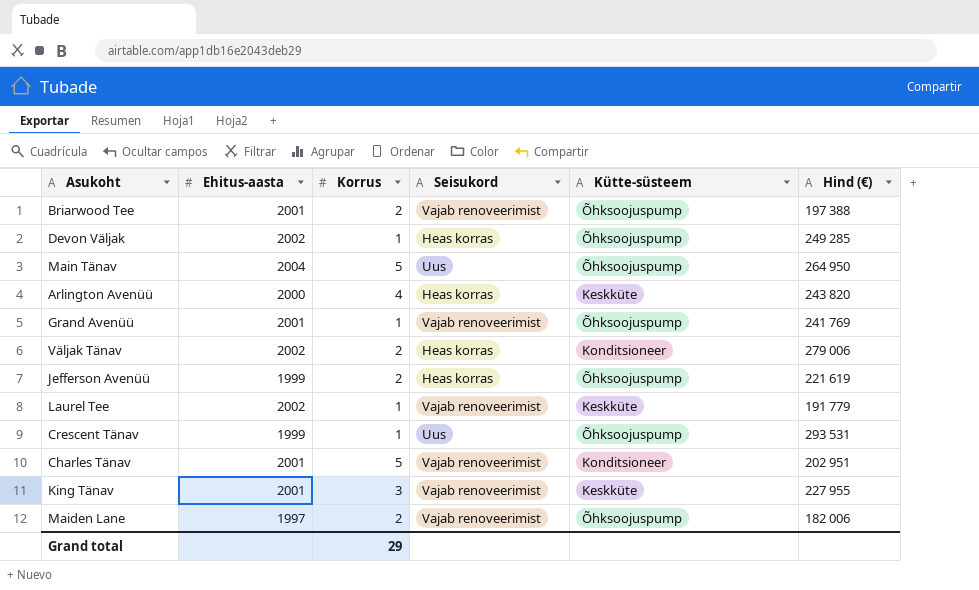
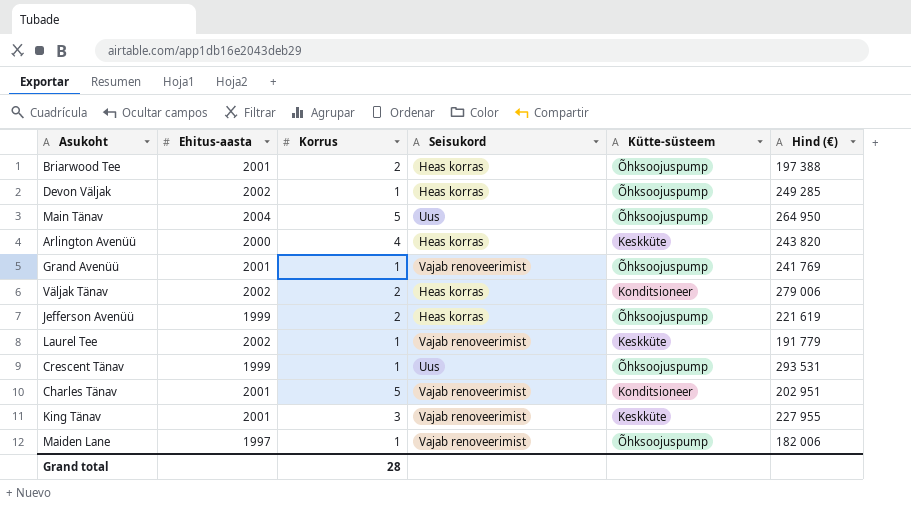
Briarwood Tee | Seisukord: Vajab renoveerimist -> Heas korras
Maiden Lane | Korrus: 2 -> 1
Grand total | Korrus: 29 -> 28

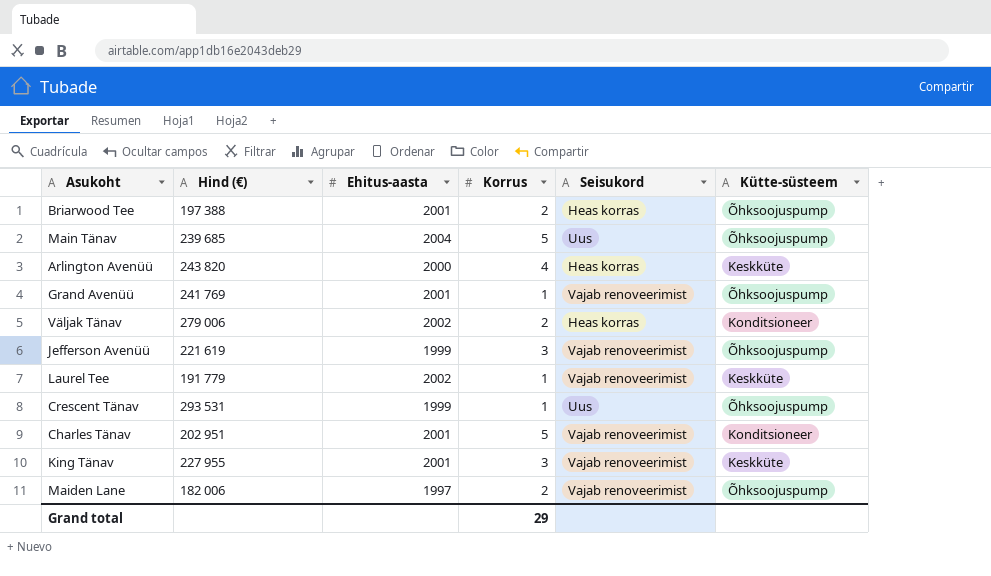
column Hind (€) | position: 6 -> 2
row Devon Väljak: 2002 | 1 | Heas korras | Õhksoojuspump | 249 285 -> none
Main Tänav | Hind (€): 264 950 -> 239 685
Jefferson Avenüü | Korrus: 2 -> 3
Jefferson Avenüü | Seisukord: Heas korras -> Vajab renoveerimist
Maiden Lane | Korrus: 1 -> 2
Grand total | Korrus: 28 -> 29

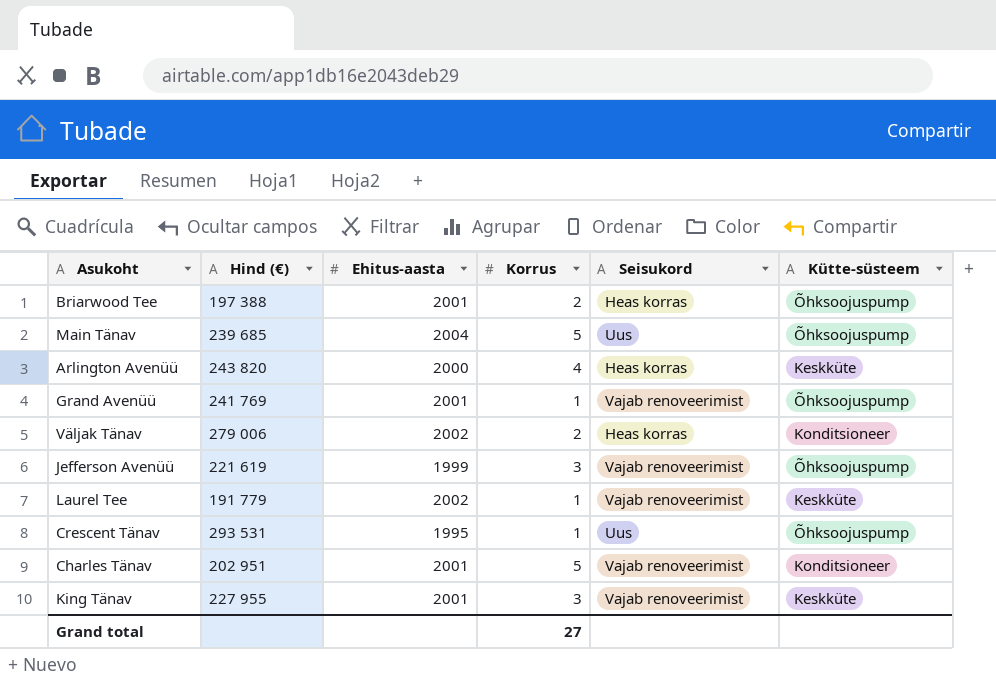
row Maiden Lane: 182 006 | 1997 | 2 | Vajab renoveerimist | Õhksoojuspump -> none
Crescent Tänav | Ehitus-aasta: 1999 -> 1995
Grand total | Korrus: 29 -> 27

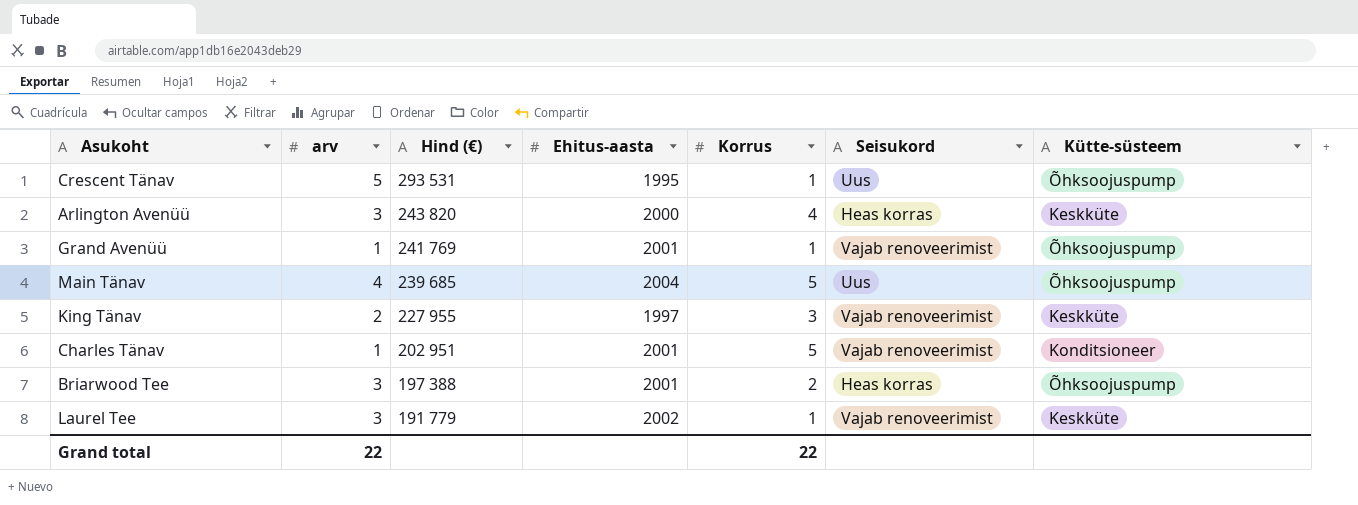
row order: none -> Hind (€) descending
column arv | position: none -> 2
row Väljak Tänav: 279 006 | 2002 | 2 | Heas korras | Konditsioneer -> none
row Jefferson Avenüü: 221 619 | 1999 | 3 | Vajab renoveerimist | Õhksoojuspump -> none
King Tänav | Ehitus-aasta: 2001 -> 1997
Grand total | Korrus: 27 -> 22

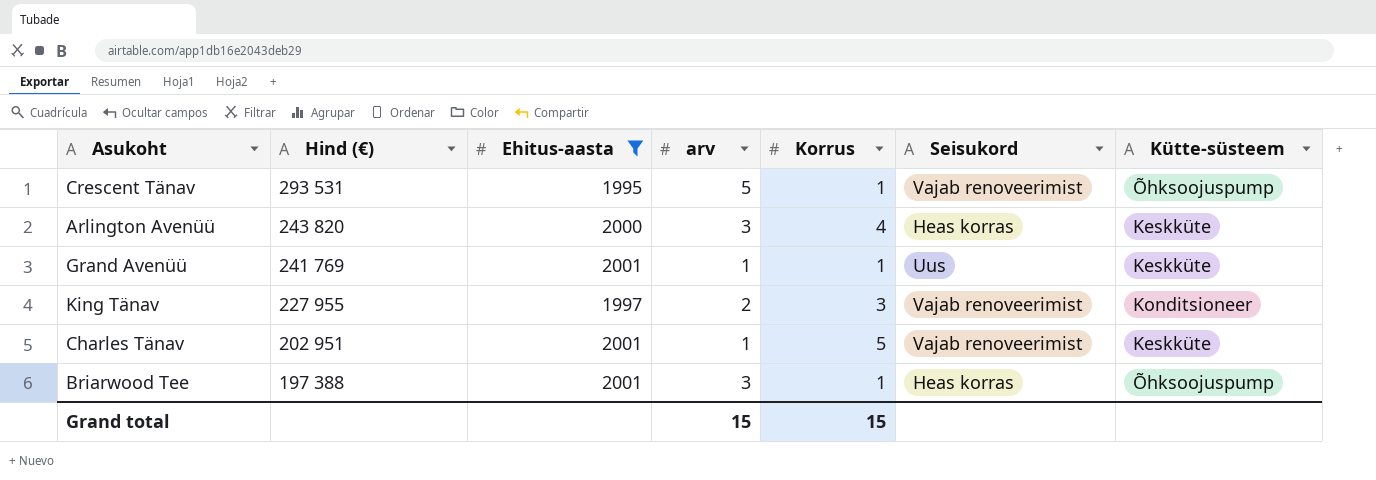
filter: none -> Ehitus-aasta <= 2001
column arv | position: 2 -> 4
Crescent Tänav | Seisukord: Uus -> Vajab renoveerimist
Grand Avenüü | Seisukord: Vajab renoveerimist -> Uus
Grand Avenüü | Kütte-süsteem: Õhksoojuspump -> Keskküte
King Tänav | Kütte-süsteem: Keskküte -> Konditsioneer
Charles Tänav | Kütte-süsteem: Konditsioneer -> Keskküte
Briarwood Tee | Korrus: 2 -> 1
Grand total | arv: 22 -> 15
Grand total | Korrus: 22 -> 15

